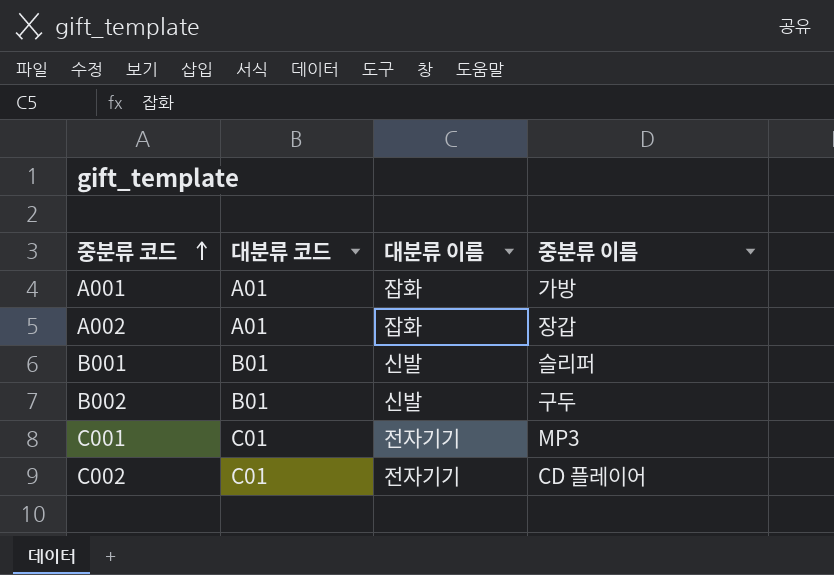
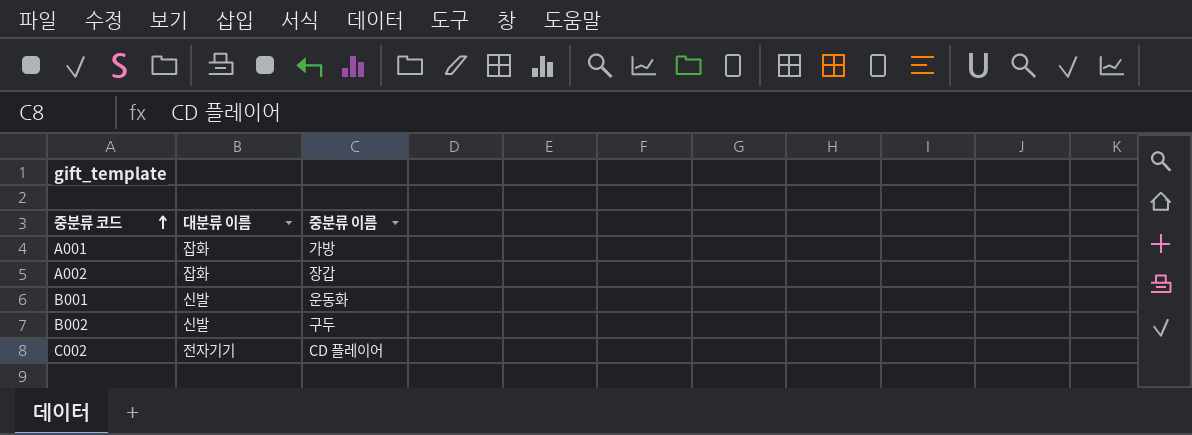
column 대분류 코드 | position: 2 -> none
row C001: C01 | 전자기기 | MP3 -> none
B001 | 중분류 이름: 슬리퍼 -> 운동화

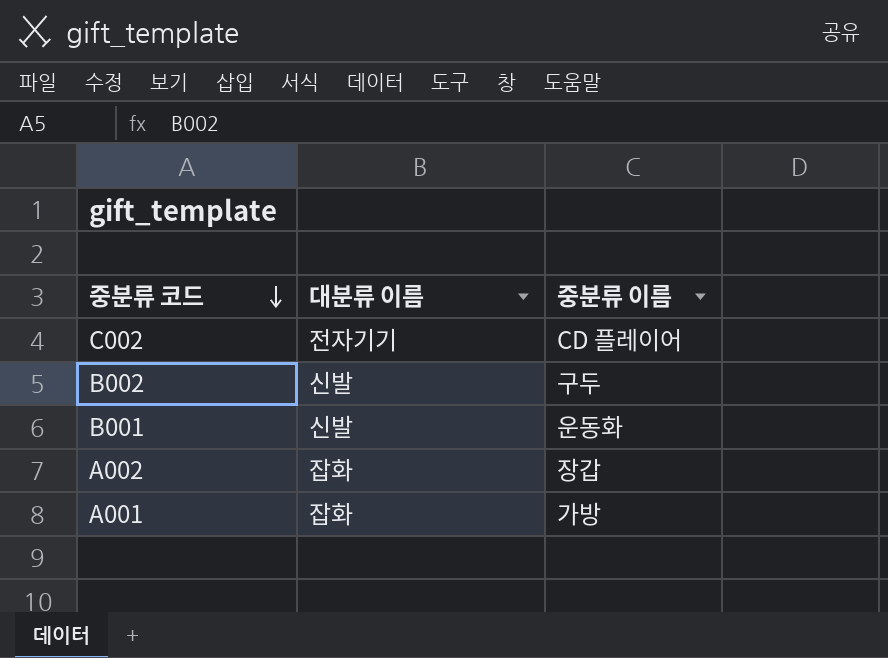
row order: 중분류 코드 ascending -> 중분류 코드 descending

